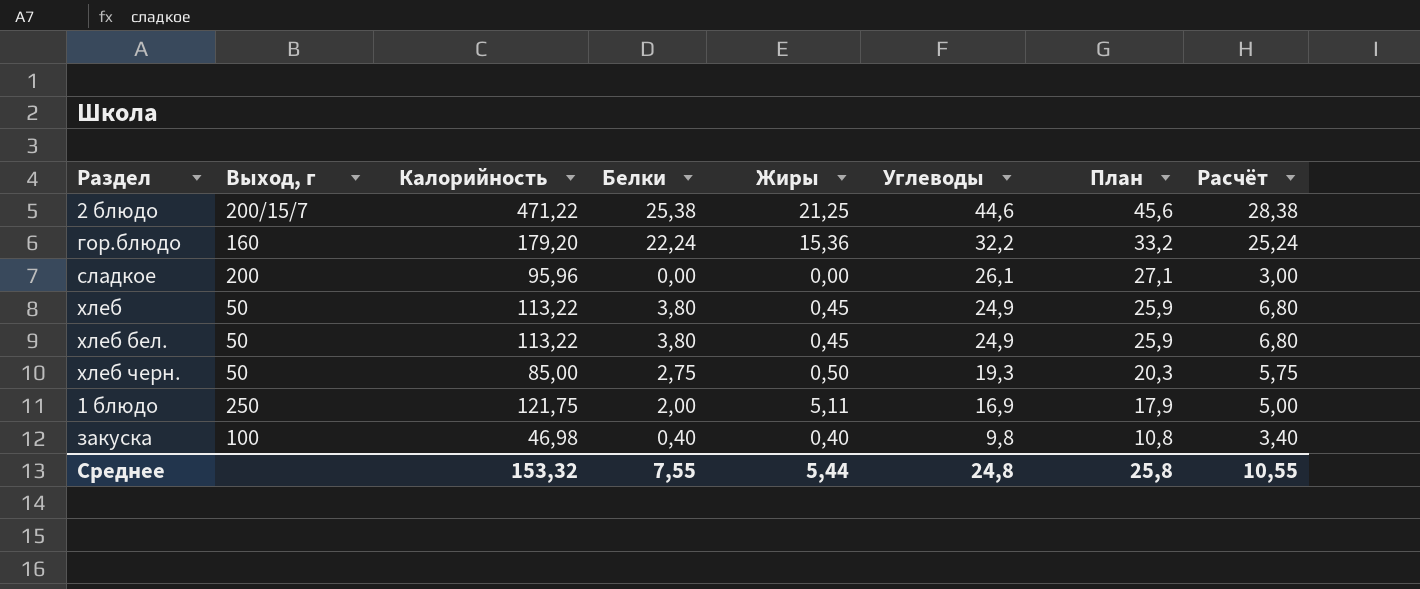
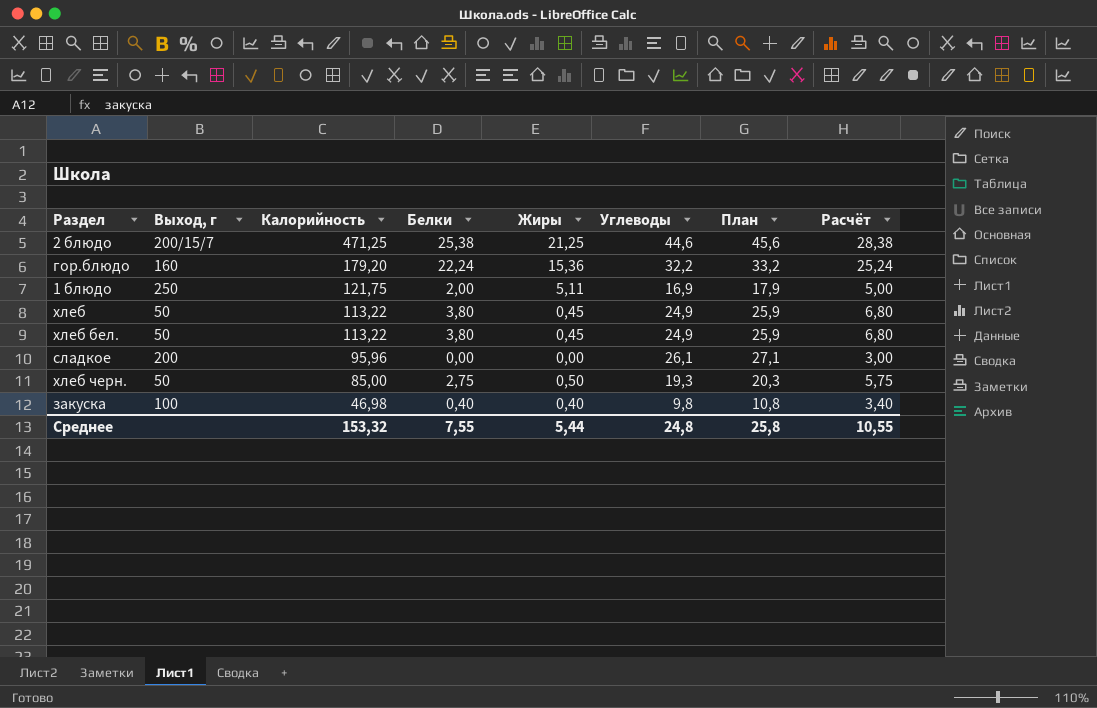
row order: Углеводы descending -> Калорийность descending
2 блюдо | Калорийность: 471,22 -> 471,25

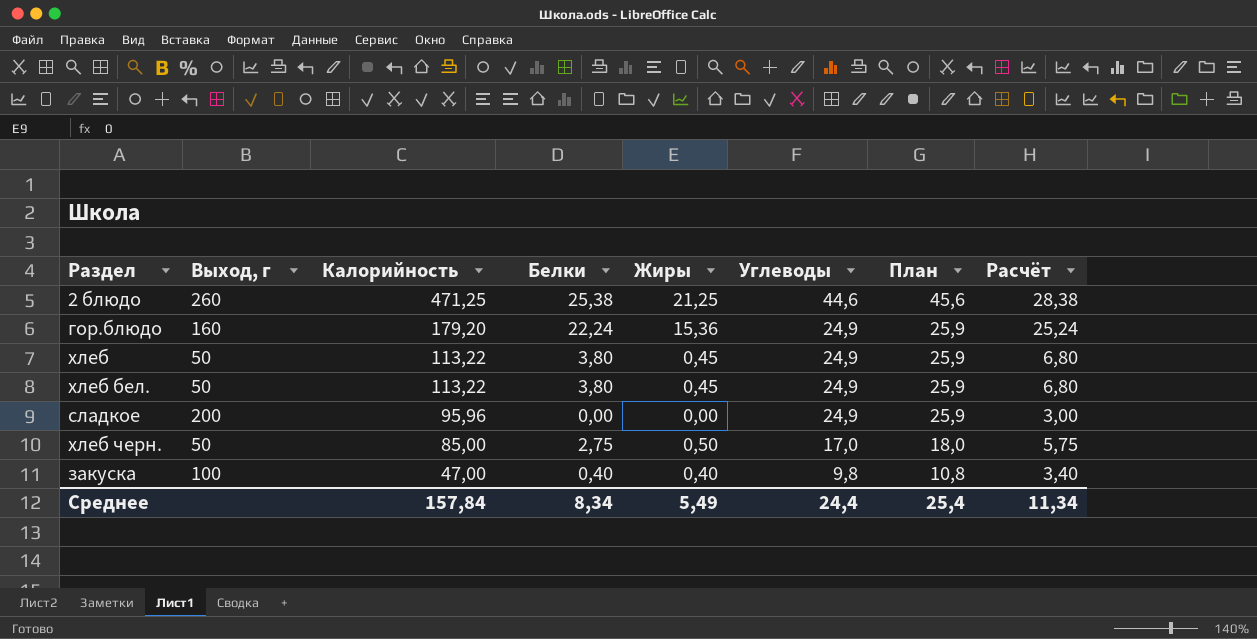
row 1 блюдо: 250 | 121,75 | 2,00 | 5,11 | 16,9 | 17,9 | 5,00 -> none
2 блюдо | Выход, г: 200/15/7 -> 260
гор.блюдо | Углеводы: 32,2 -> 24,9
гор.блюдо | План: 33,2 -> 25,9
сладкое | Углеводы: 26,1 -> 24,9
сладкое | План: 27,1 -> 25,9
хлеб черн. | Углеводы: 19,3 -> 17,0
хлеб черн. | План: 20,3 -> 18,0
закуска | Калорийность: 46,98 -> 47,00
Среднее | Калорийность: 153,32 -> 157,84
Среднее | Белки: 7,55 -> 8,34
Среднее | Жиры: 5,44 -> 5,49
Среднее | Углеводы: 24,8 -> 24,4
Среднее | План: 25,8 -> 25,4
Среднее | Расчёт: 10,55 -> 11,34

